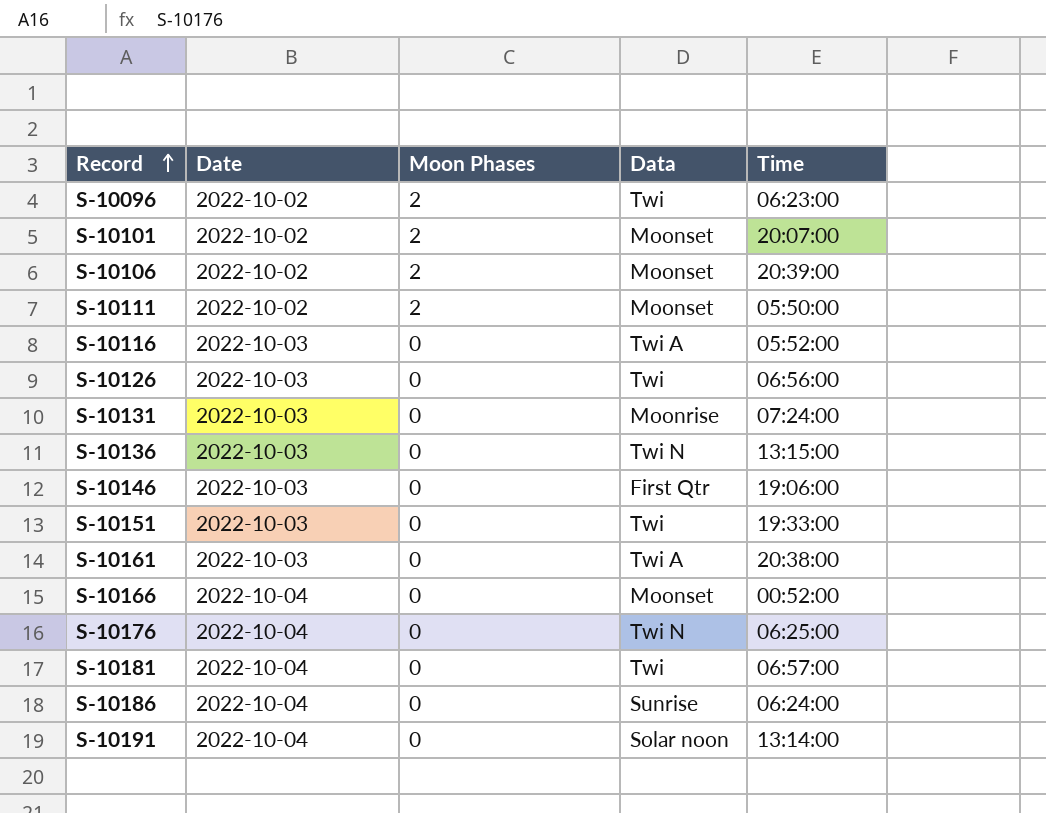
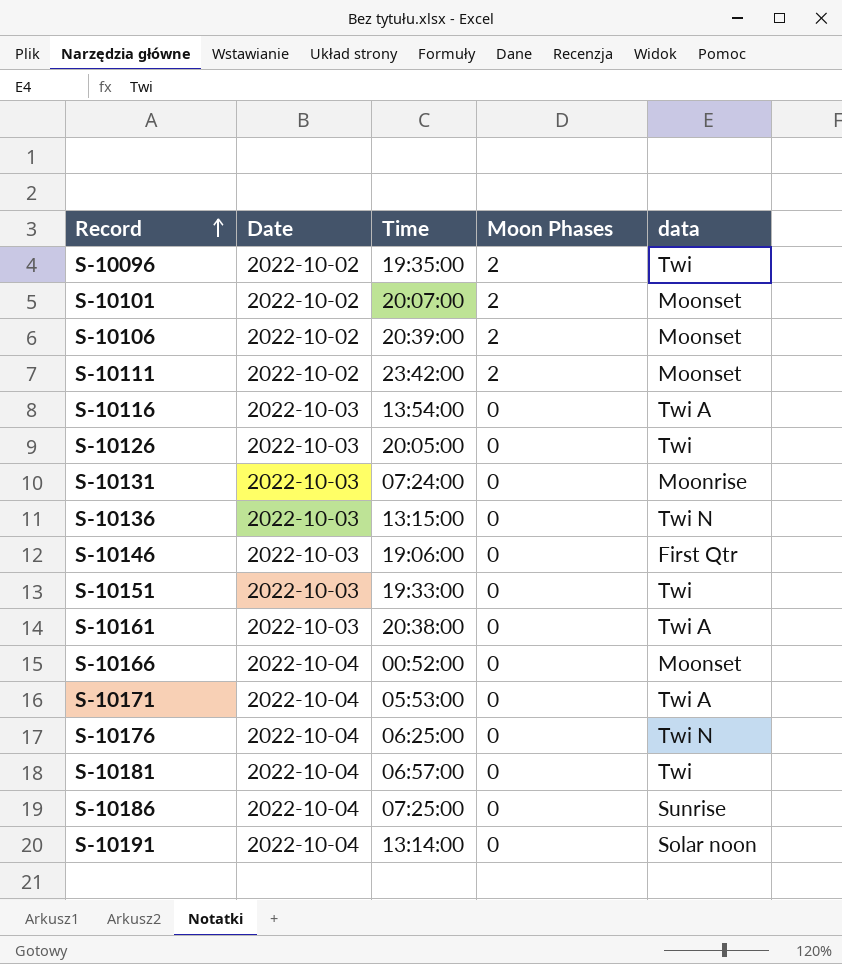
column Time | position: 5 -> 3
column name: Data -> data
S-10096 | Time: 06:23:00 -> 19:35:00
S-10111 | Time: 05:50:00 -> 23:42:00
S-10116 | Time: 05:52:00 -> 13:54:00
S-10126 | Time: 06:56:00 -> 20:05:00
row S-10171: none -> 2022-10-04 | 05:53:00 | 0 | Twi A
S-10186 | Time: 06:24:00 -> 07:25:00

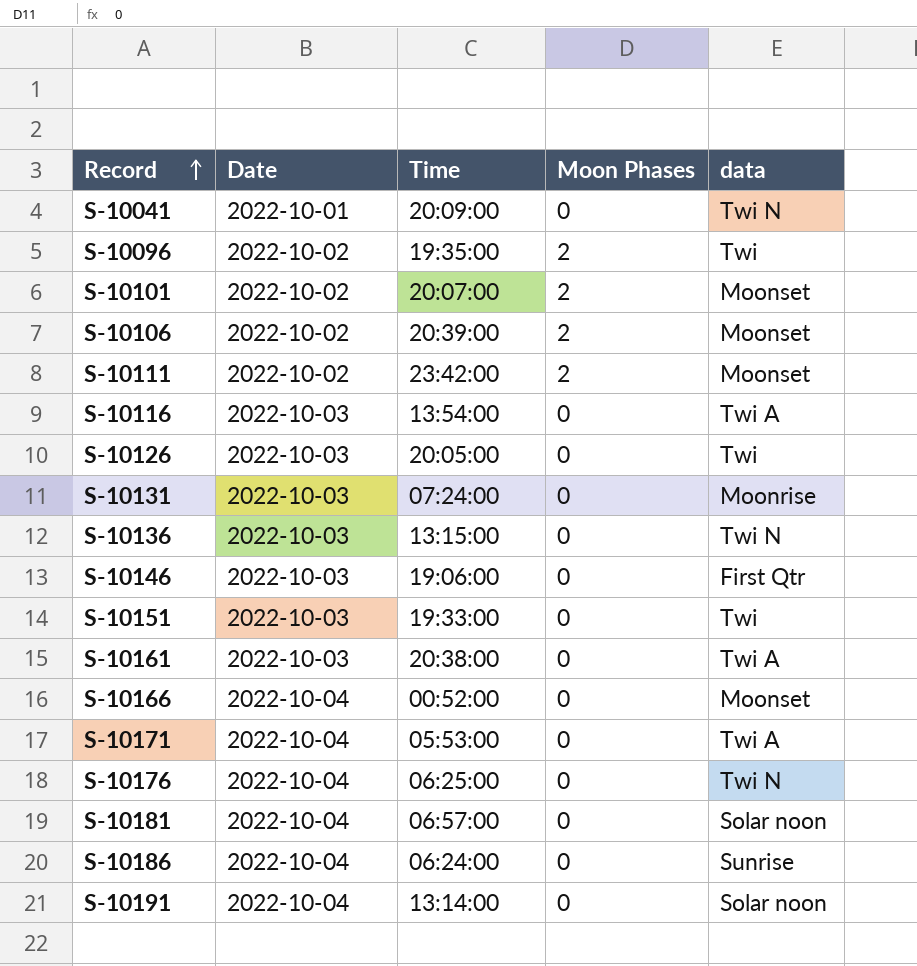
row S-10041: none -> 2022-10-01 | 20:09:00 | 0 | Twi N
S-10181 | data: Twi -> Solar noon
S-10186 | Time: 07:25:00 -> 06:24:00

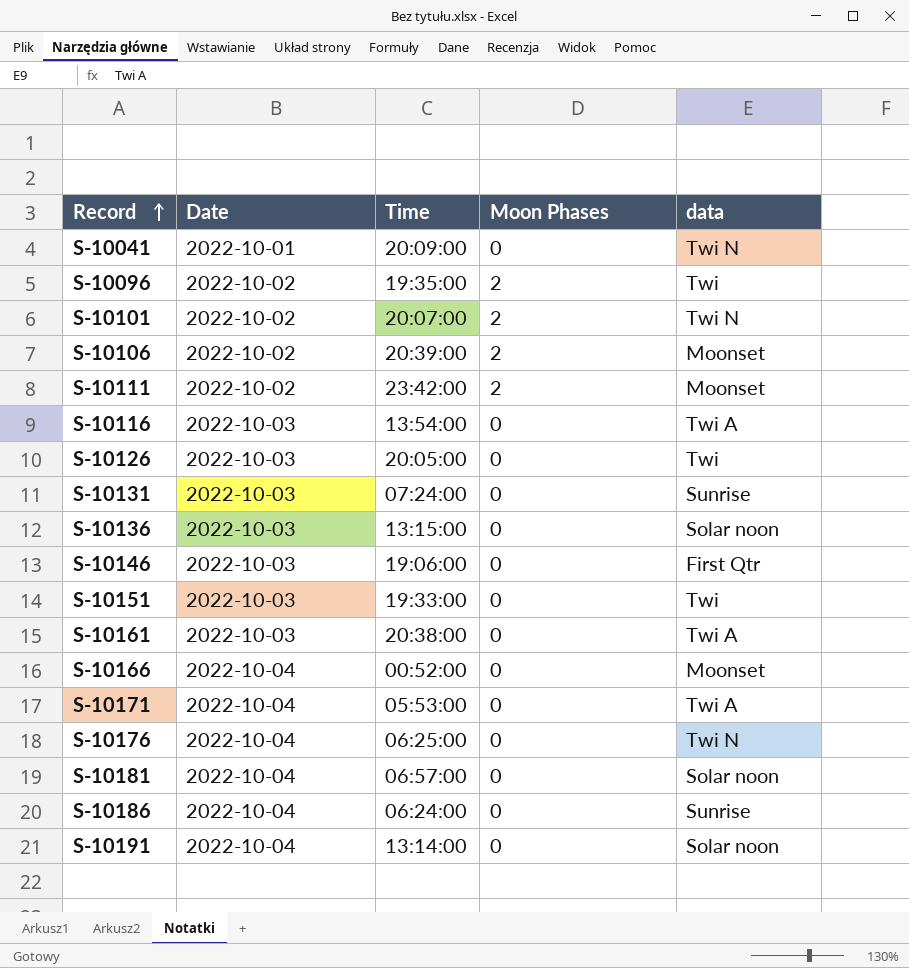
S-10101 | data: Moonset -> Twi N
S-10131 | data: Moonrise -> Sunrise
S-10136 | data: Twi N -> Solar noon

